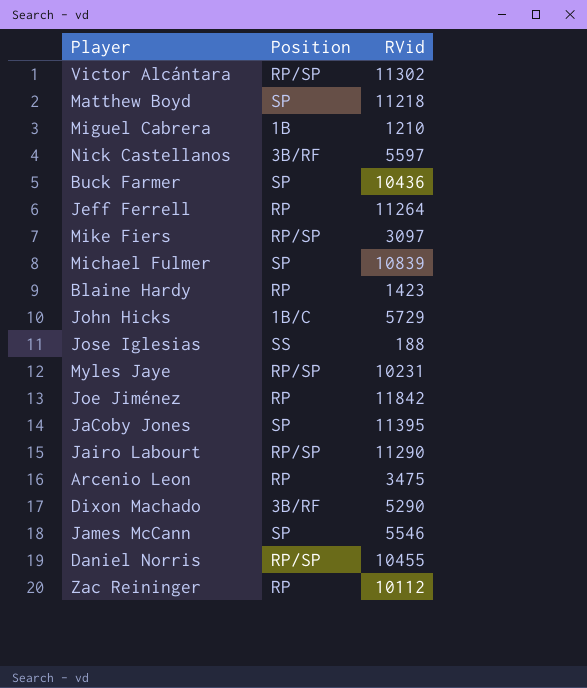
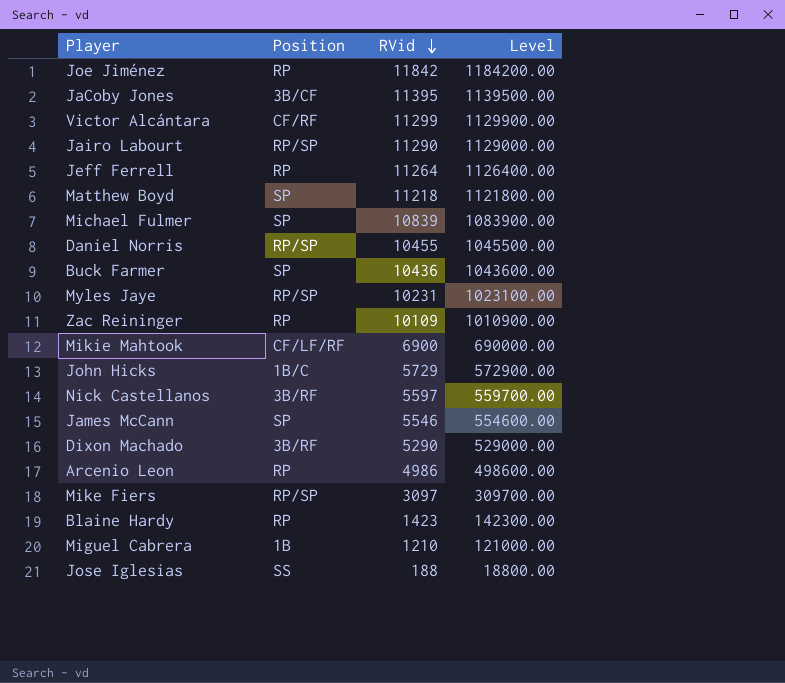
row order: none -> RVid descending
column Level | formula: none -> [RVid] * 100
JaCoby Jones | Position: SP -> 3B/CF
Victor Alcántara | Position: RP/SP -> CF/RF
Victor Alcántara | RVid: 11302 -> 11299
Zac Reininger | RVid: 10112 -> 10109
row Mikie Mahtook: none -> CF/LF/RF | 6900 | 690000.00
Arcenio Leon | RVid: 3475 -> 4986

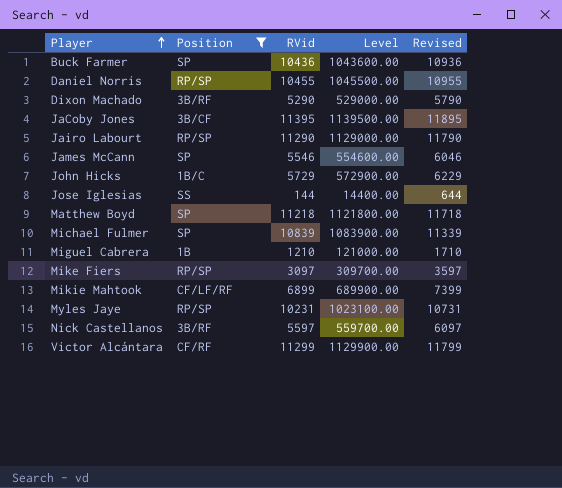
filter: none -> Position != RP
row order: RVid descending -> Player ascending
column Revised | formula: none -> [RVid] + 500
Jose Iglesias | RVid: 188 -> 144
Jose Iglesias | Level: 18800.00 -> 14400.00
Mikie Mahtook | RVid: 6900 -> 6899
Mikie Mahtook | Level: 690000.00 -> 689900.00

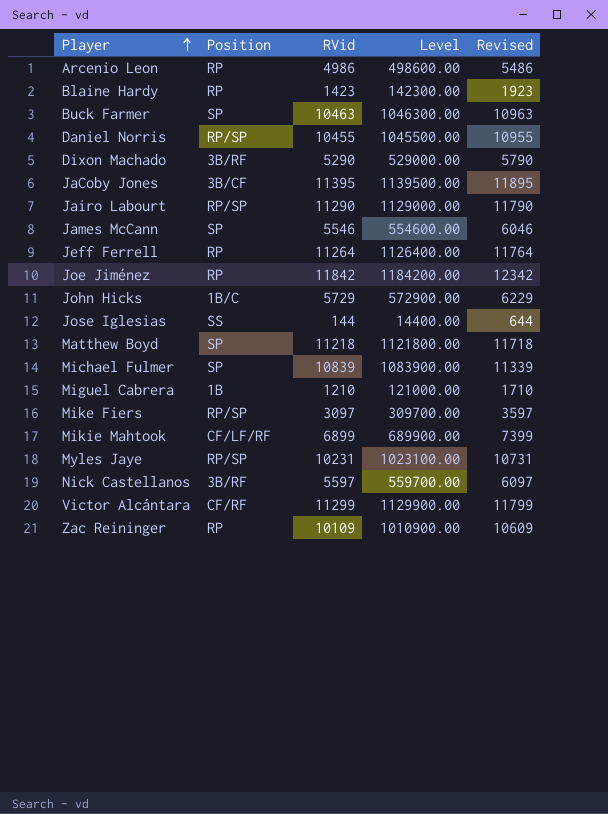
filter: Position != RP -> none
Buck Farmer | RVid: 10436 -> 10463
Buck Farmer | Level: 1043600.00 -> 1046300.00
Buck Farmer | Revised: 10936 -> 10963

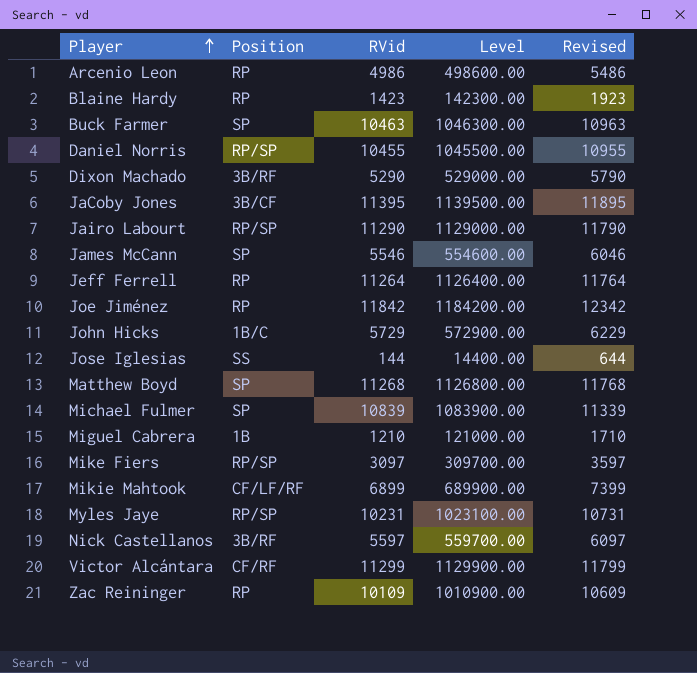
Matthew Boyd | RVid: 11218 -> 11268
Matthew Boyd | Level: 1121800.00 -> 1126800.00
Matthew Boyd | Revised: 11718 -> 11768

